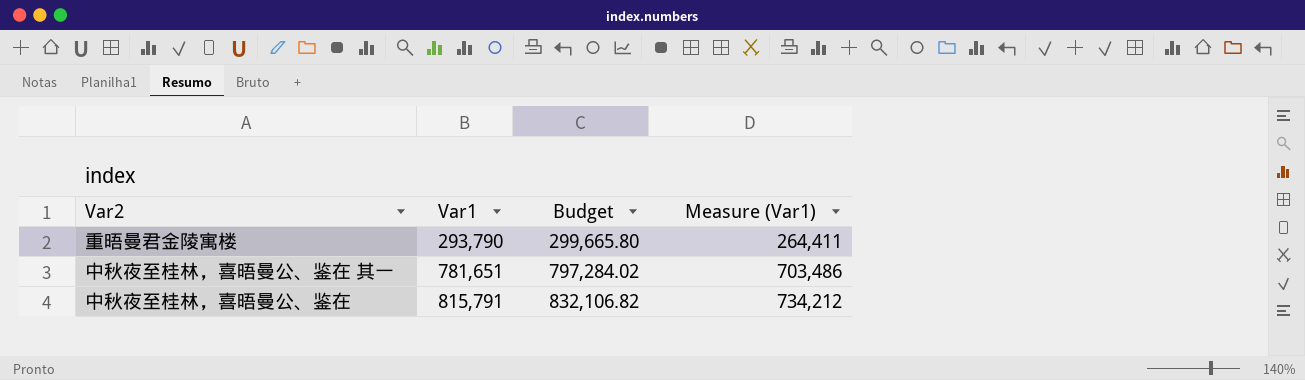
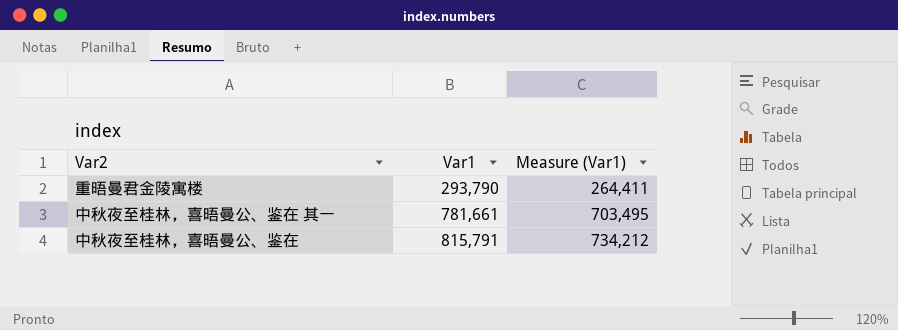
column Budget | formula: [Var1] * 1.02 -> none
中秋夜至桂林，喜晤曼公、鉴在 其一 | Var1: 781,651 -> 781,661
中秋夜至桂林，喜晤曼公、鉴在 其一 | Measure (Var1): 703,486 -> 703,495

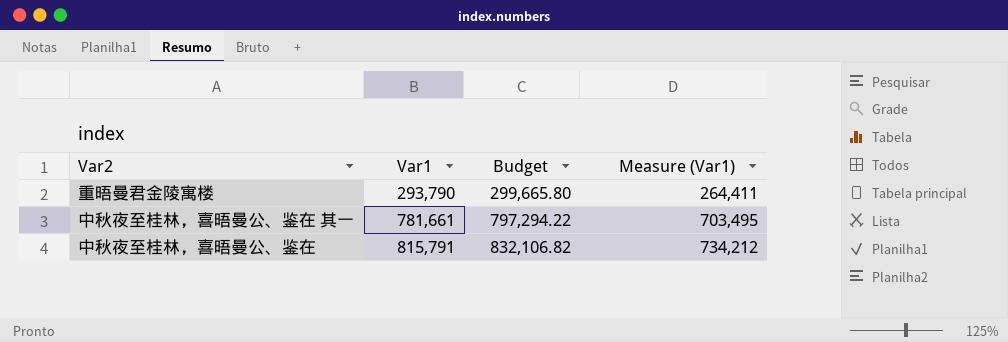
column Budget | formula: none -> [Var1] * 1.02

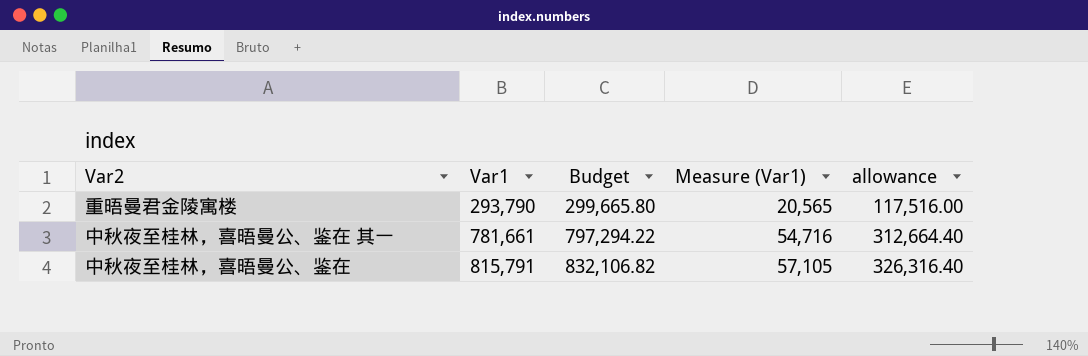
column Measure (Var1) | formula: [Var1] * 0.9 -> [Var1] * 0.07
column allowance | formula: none -> [Var1] * 0.4

